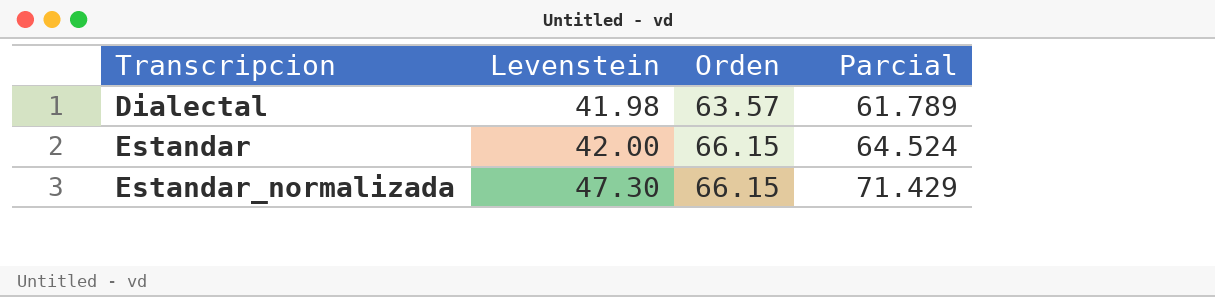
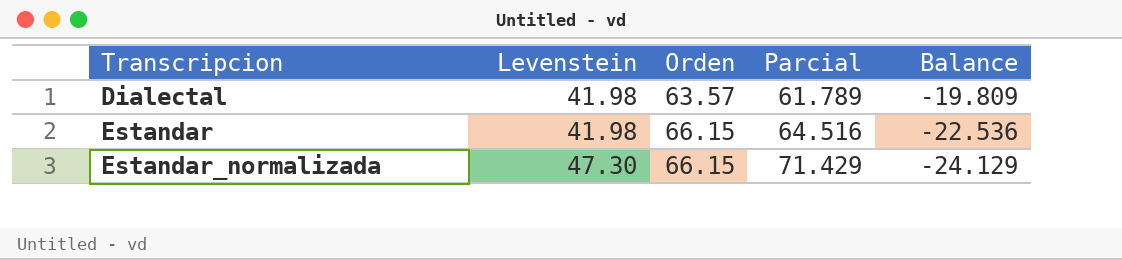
column Balance | formula: none -> [Levenstein] - [Parcial]
Estandar | Levenstein: 42.00 -> 41.98
Estandar | Parcial: 64.524 -> 64.516

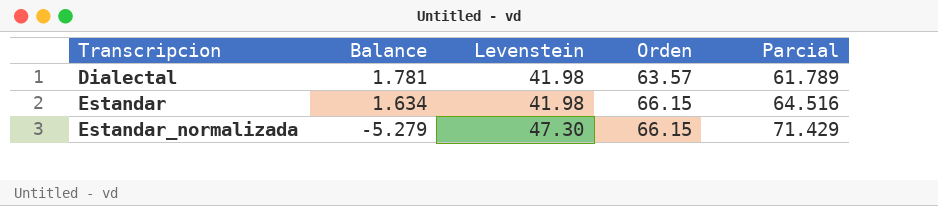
column Balance | formula: [Levenstein] - [Parcial] -> [Orden] - [Parcial]
column Balance | position: 5 -> 2

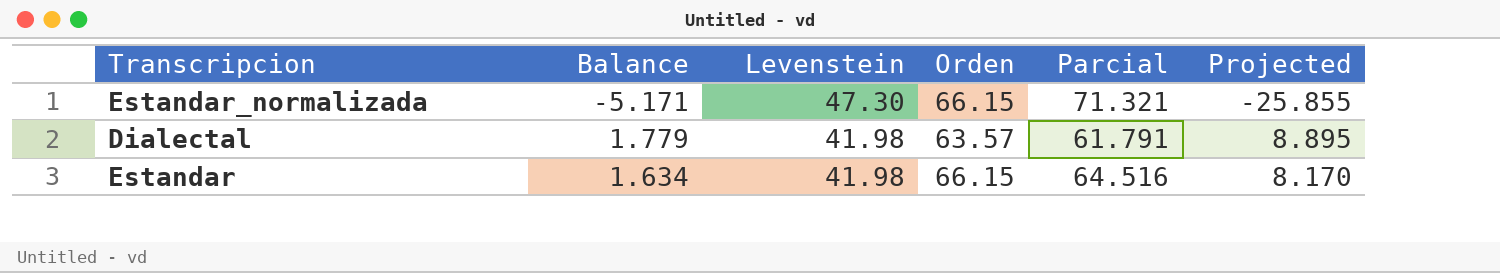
row order: Transcripcion ascending -> Levenstein descending
column Projected | formula: none -> [Balance] * 5
Estandar_normalizada | Balance: -5.279 -> -5.171
Estandar_normalizada | Parcial: 71.429 -> 71.321
Dialectal | Balance: 1.781 -> 1.779
Dialectal | Parcial: 61.789 -> 61.791

